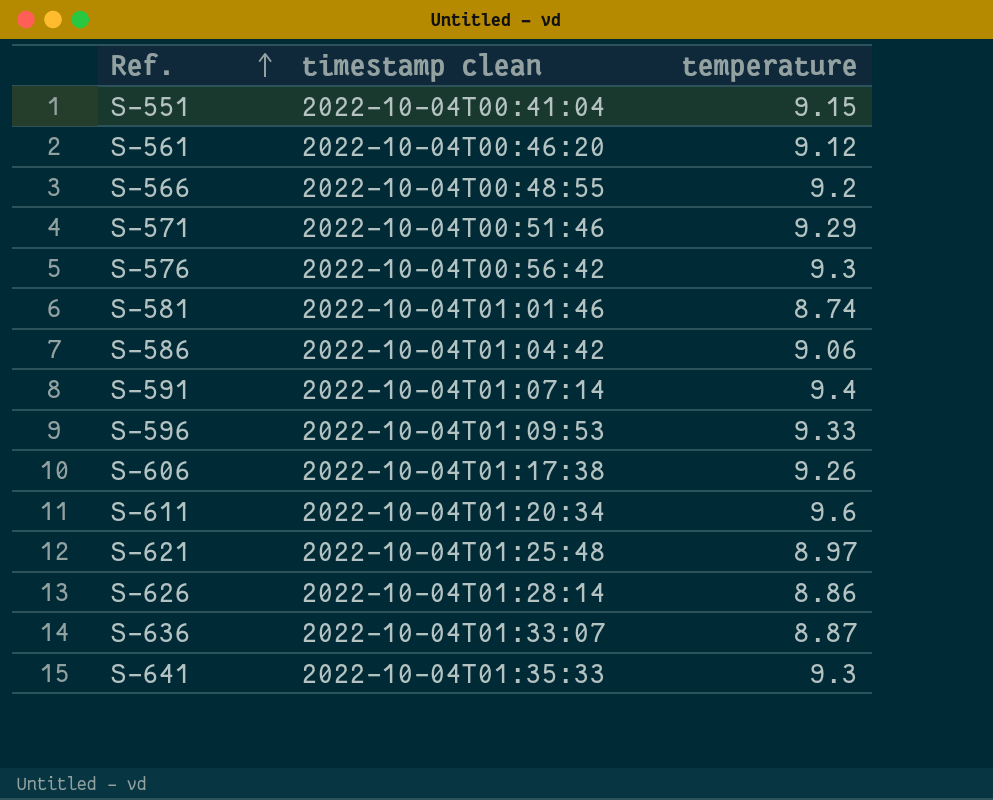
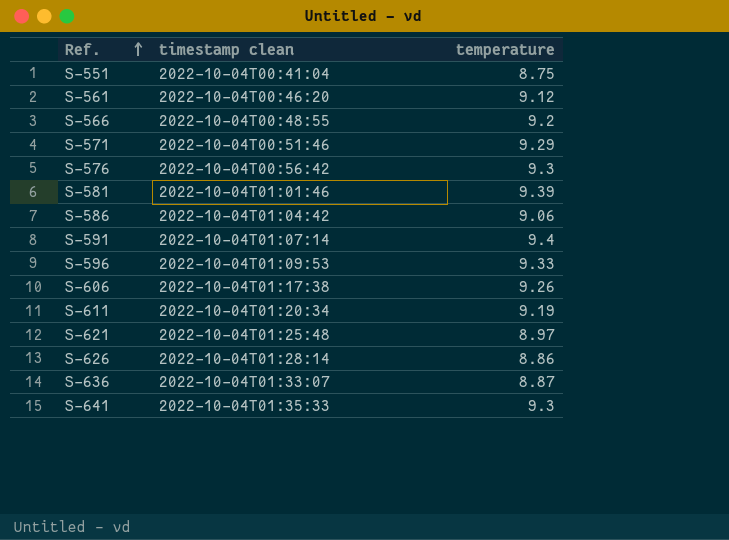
S-551 | temperature: 9.15 -> 8.75
S-581 | temperature: 8.74 -> 9.39
S-611 | temperature: 9.6 -> 9.19

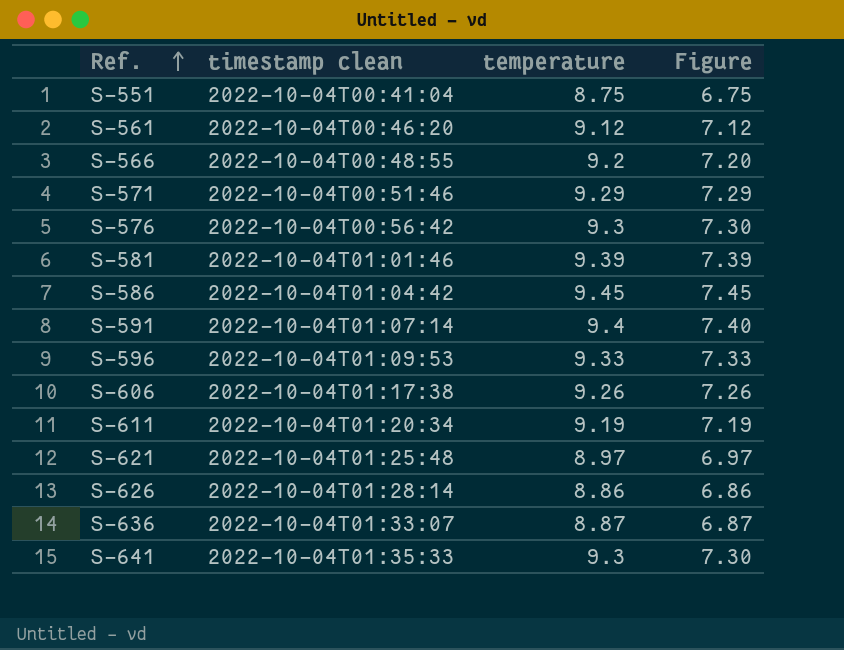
column Figure | formula: none -> [temperature] - 2
S-586 | temperature: 9.06 -> 9.45

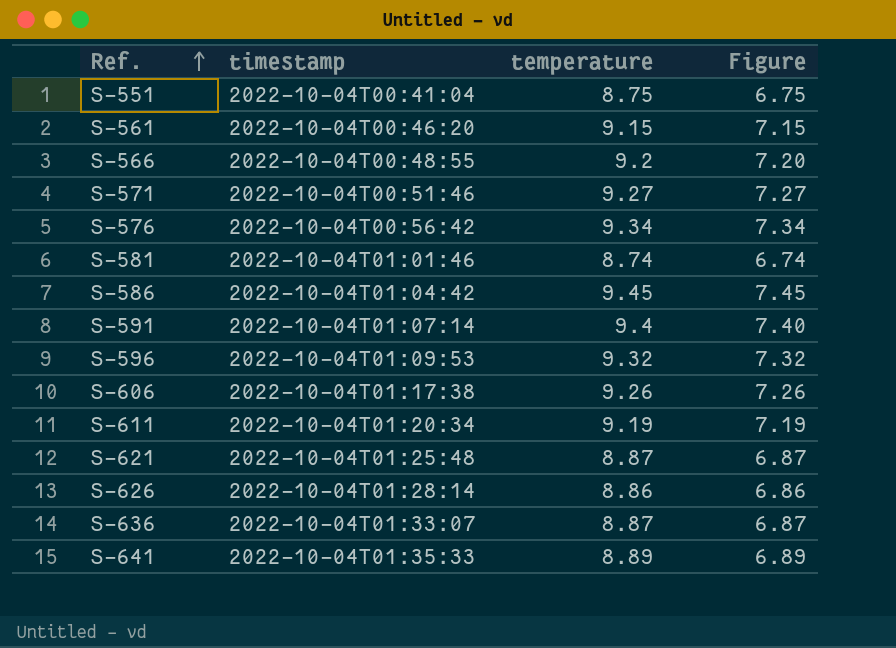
column name: timestamp clean -> timestamp
S-561 | temperature: 9.12 -> 9.15
S-561 | Figure: 7.12 -> 7.15
S-571 | temperature: 9.29 -> 9.27
S-571 | Figure: 7.29 -> 7.27
S-576 | temperature: 9.3 -> 9.34
S-576 | Figure: 7.30 -> 7.34
S-581 | temperature: 9.39 -> 8.74
S-581 | Figure: 7.39 -> 6.74
S-596 | temperature: 9.33 -> 9.32
S-596 | Figure: 7.33 -> 7.32
S-621 | temperature: 8.97 -> 8.87
S-621 | Figure: 6.97 -> 6.87
S-641 | temperature: 9.3 -> 8.89
S-641 | Figure: 7.30 -> 6.89

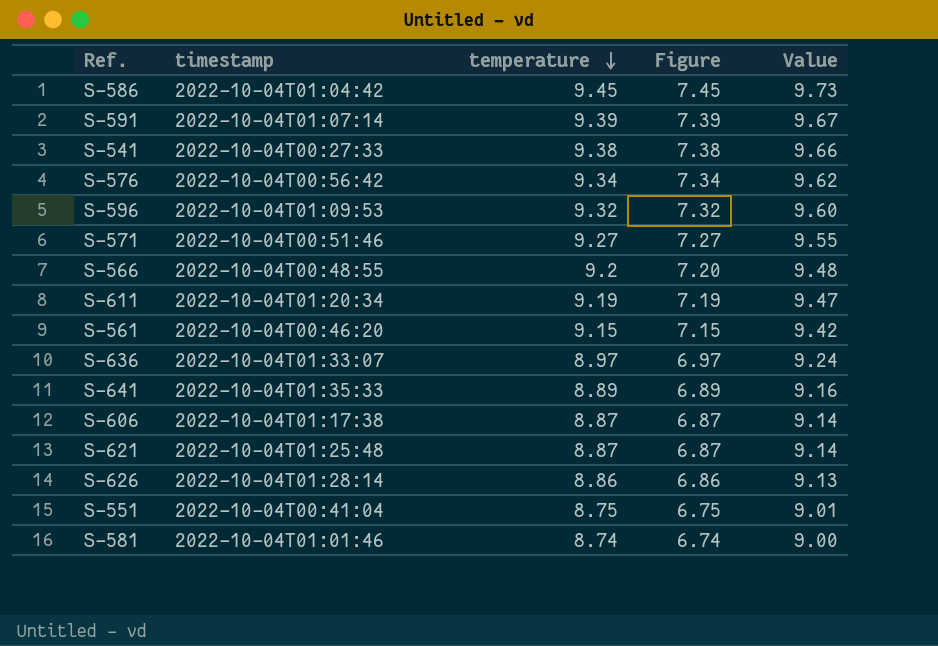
row order: Ref. ascending -> temperature descending
column Value | formula: none -> [temperature] * 1.03
S-591 | temperature: 9.4 -> 9.39
S-591 | Figure: 7.40 -> 7.39
row S-541: none -> 2022-10-04T00:27:33 | 9.38 | 7.38 | 9.66
S-636 | temperature: 8.87 -> 8.97
S-636 | Figure: 6.87 -> 6.97
S-606 | temperature: 9.26 -> 8.87
S-606 | Figure: 7.26 -> 6.87

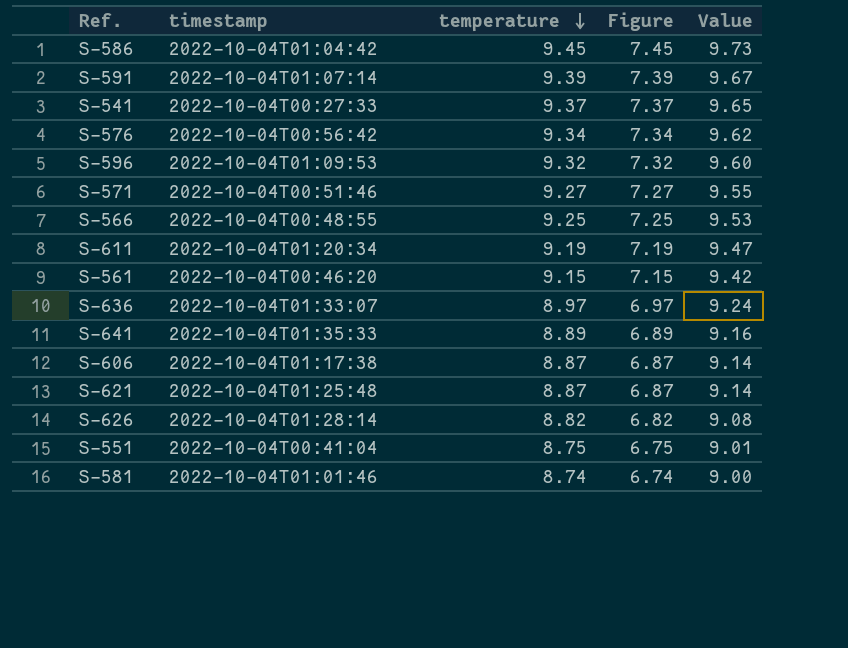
S-541 | temperature: 9.38 -> 9.37
S-541 | Figure: 7.38 -> 7.37
S-541 | Value: 9.66 -> 9.65
S-566 | temperature: 9.2 -> 9.25
S-566 | Figure: 7.20 -> 7.25
S-566 | Value: 9.48 -> 9.53
S-626 | temperature: 8.86 -> 8.82
S-626 | Figure: 6.86 -> 6.82
S-626 | Value: 9.13 -> 9.08

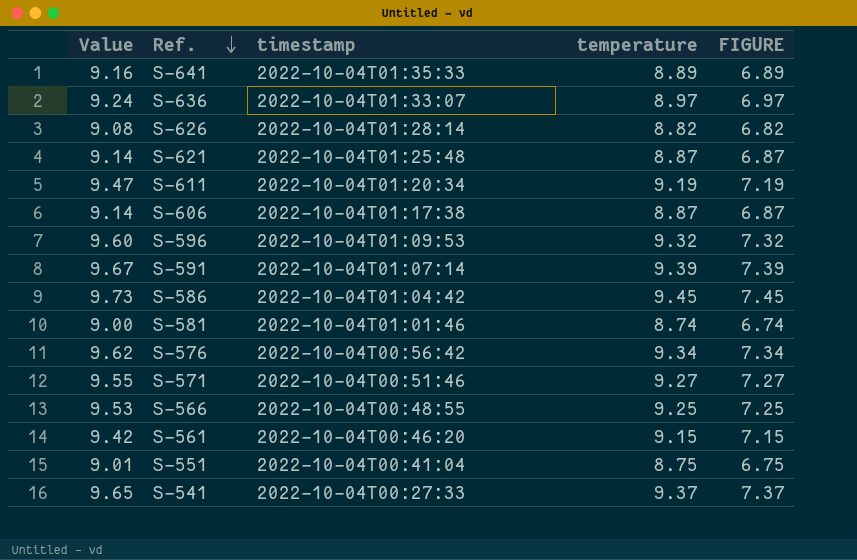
row order: temperature descending -> Ref. descending
column Value | position: 5 -> 1
column name: Figure -> FIGURE

